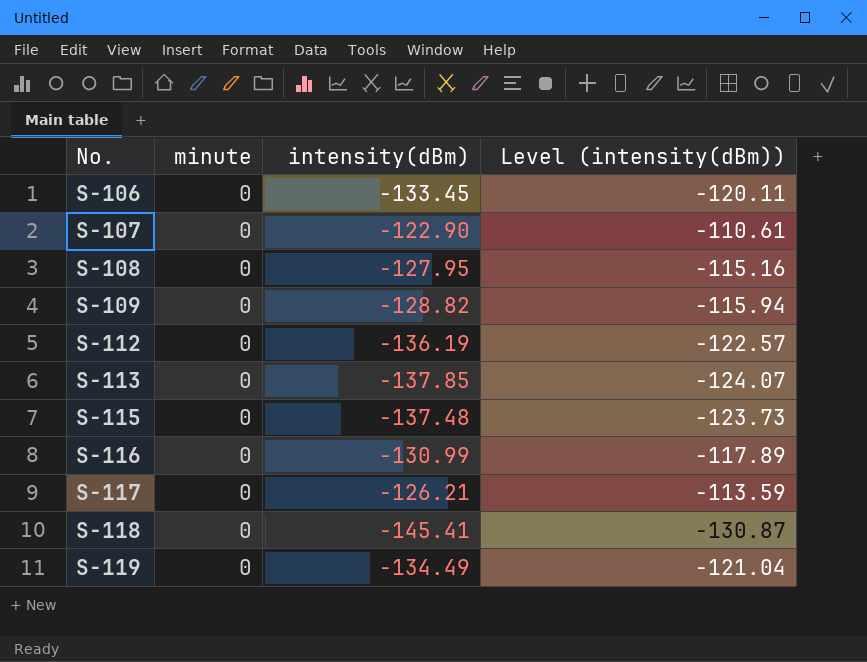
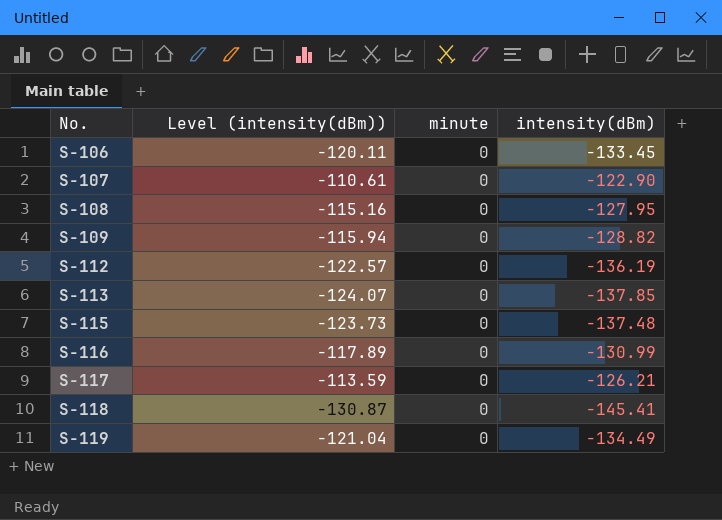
column Level (intensity(dBm)) | position: 4 -> 2

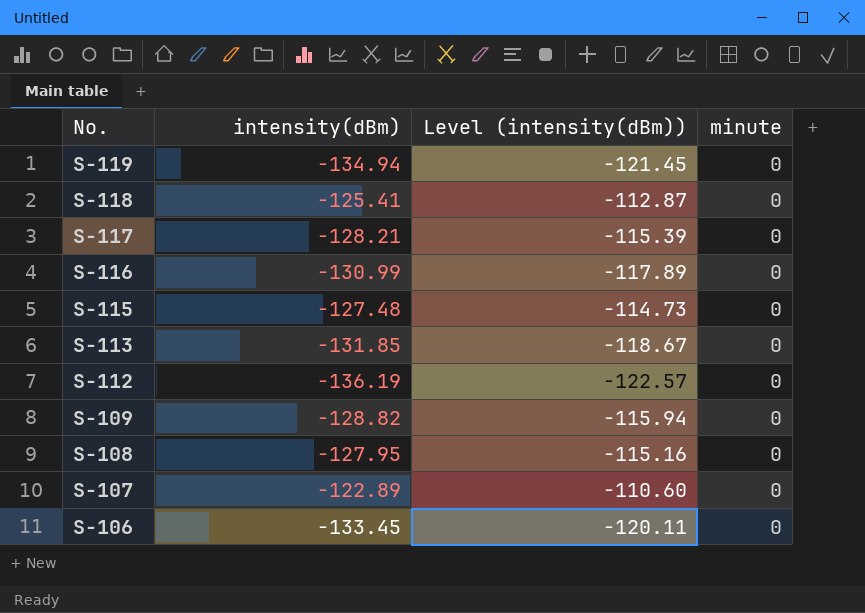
row order: No. ascending -> No. descending
column intensity(dBm) | position: 4 -> 2
S-119 | intensity(dBm): -134.49 -> -134.94
S-119 | Level (intensity(dBm)): -121.04 -> -121.45
S-118 | intensity(dBm): -145.41 -> -125.41
S-118 | Level (intensity(dBm)): -130.87 -> -112.87
S-117 | intensity(dBm): -126.21 -> -128.21
S-117 | Level (intensity(dBm)): -113.59 -> -115.39
S-115 | intensity(dBm): -137.48 -> -127.48
S-115 | Level (intensity(dBm)): -123.73 -> -114.73
S-113 | intensity(dBm): -137.85 -> -131.85
S-113 | Level (intensity(dBm)): -124.07 -> -118.67
S-107 | intensity(dBm): -122.90 -> -122.89
S-107 | Level (intensity(dBm)): -110.61 -> -110.60

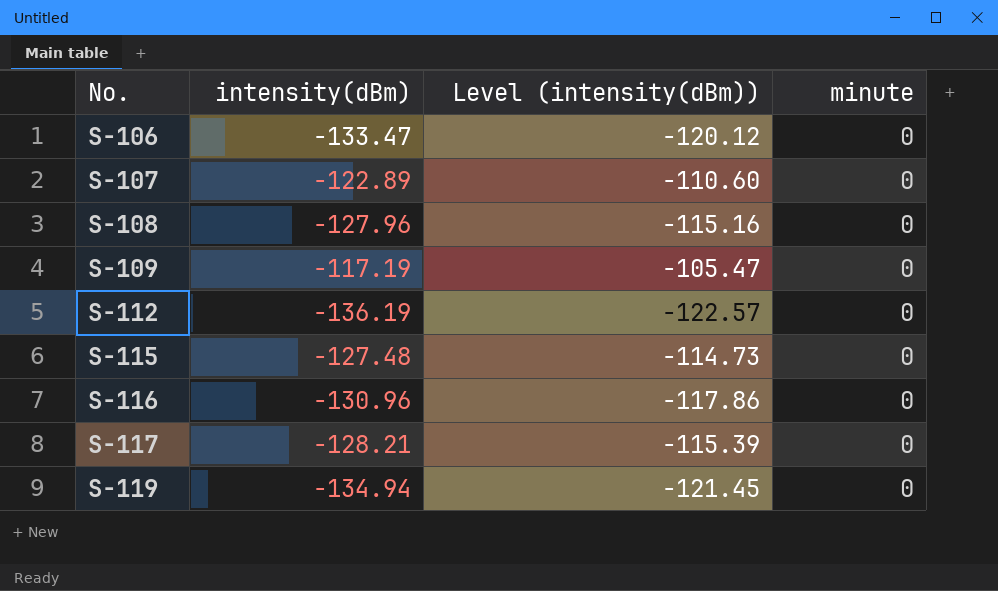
row order: No. descending -> No. ascending
row S-118: -125.41 | -112.87 | 0 -> none
row S-113: -131.85 | -118.67 | 0 -> none
S-106 | intensity(dBm): -133.45 -> -133.47
S-106 | Level (intensity(dBm)): -120.11 -> -120.12
S-108 | intensity(dBm): -127.95 -> -127.96
S-109 | intensity(dBm): -128.82 -> -117.19
S-109 | Level (intensity(dBm)): -115.94 -> -105.47
S-116 | intensity(dBm): -130.99 -> -130.96
S-116 | Level (intensity(dBm)): -117.89 -> -117.86

